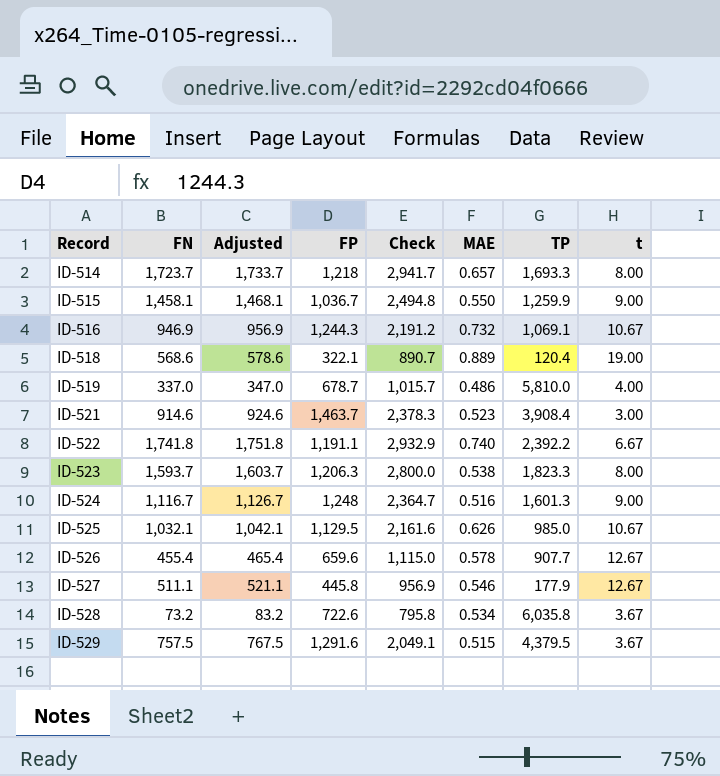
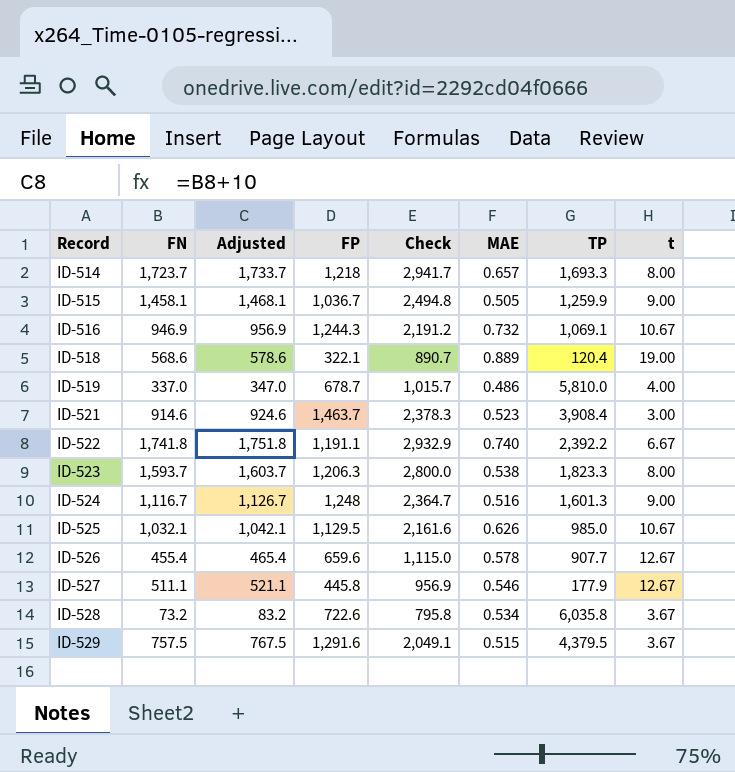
ID-515 | MAE: 0.550 -> 0.505

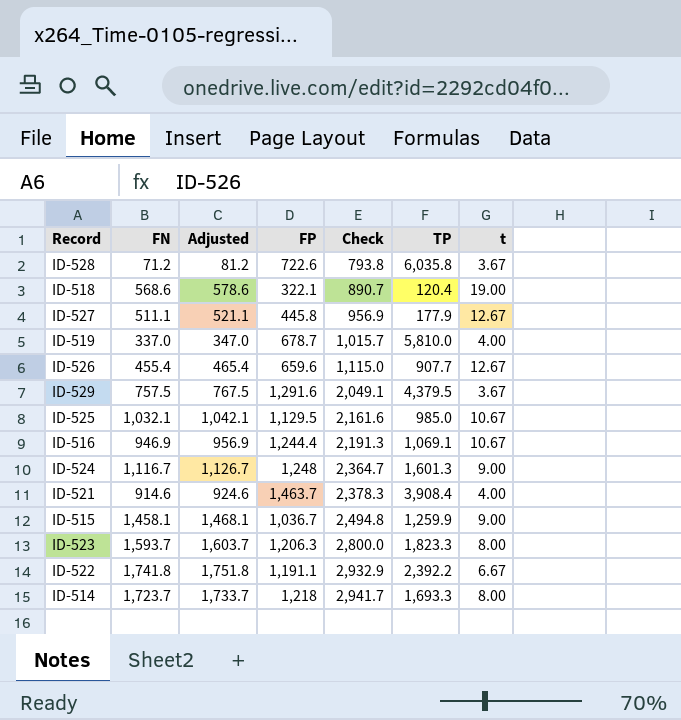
row order: Record ascending -> Check ascending
column MAE | position: 6 -> none
ID-528 | FN: 73.2 -> 71.2
ID-528 | Adjusted: 83.2 -> 81.2
ID-528 | Check: 795.8 -> 793.8
ID-516 | FP: 1,244.3 -> 1,244.4
ID-516 | Check: 2,191.2 -> 2,191.3
ID-521 | t: 3.00 -> 4.00

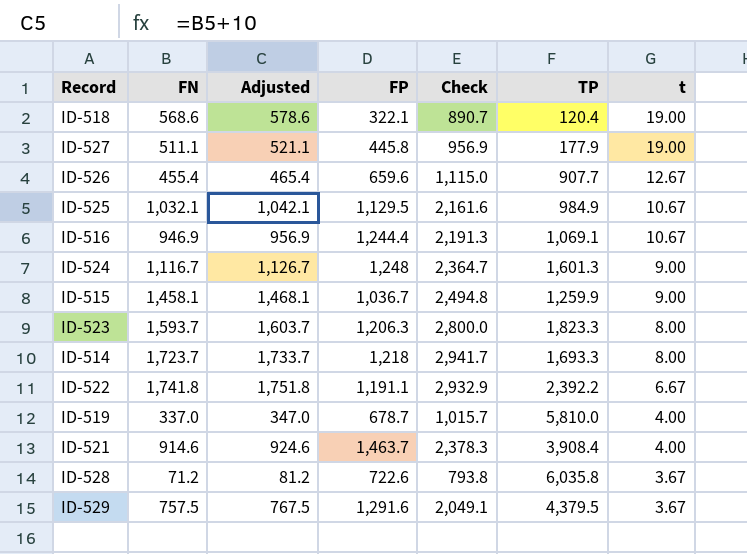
row order: Check ascending -> t descending
ID-527 | t: 12.67 -> 19.00
ID-525 | TP: 985.0 -> 984.9

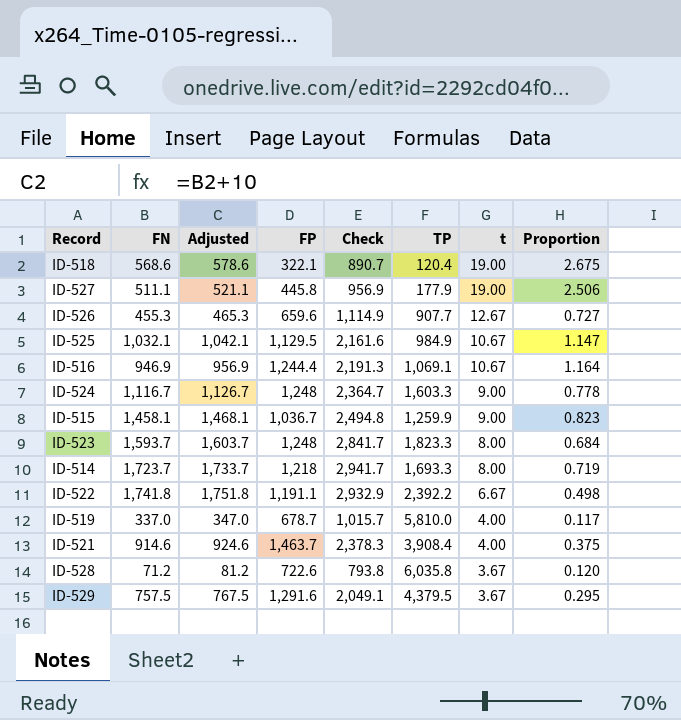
column Proportion | formula: none -> [FP] / [TP]
ID-526 | FN: 455.4 -> 455.3
ID-526 | Adjusted: 465.4 -> 465.3
ID-526 | Check: 1,115.0 -> 1,114.9
ID-524 | TP: 1,601.3 -> 1,603.3
ID-523 | FP: 1,206.3 -> 1,248
ID-523 | Check: 2,800.0 -> 2,841.7

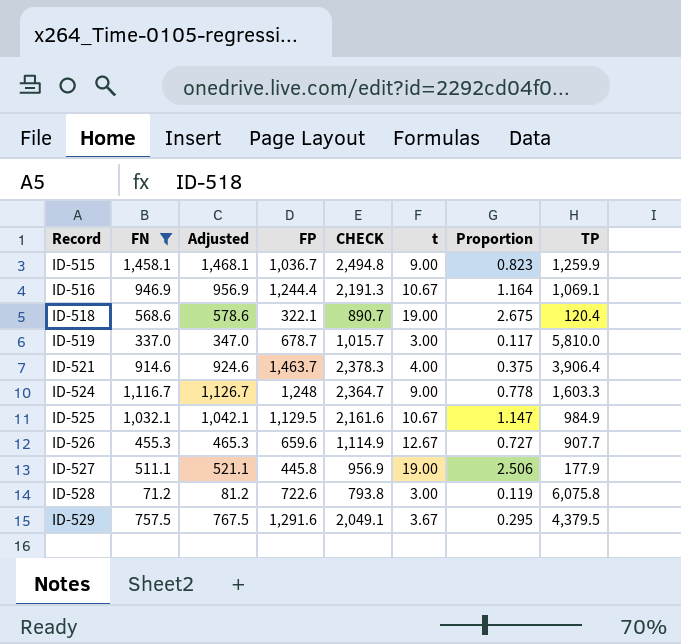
filter: none -> FN <= 1,458.1
row order: t descending -> Record ascending
column name: Check -> CHECK
column TP | position: 6 -> 8
ID-519 | t: 4.00 -> 3.00
ID-521 | TP: 3,908.4 -> 3,906.4
ID-528 | t: 3.67 -> 3.00
ID-528 | Proportion: 0.120 -> 0.119
ID-528 | TP: 6,035.8 -> 6,075.8

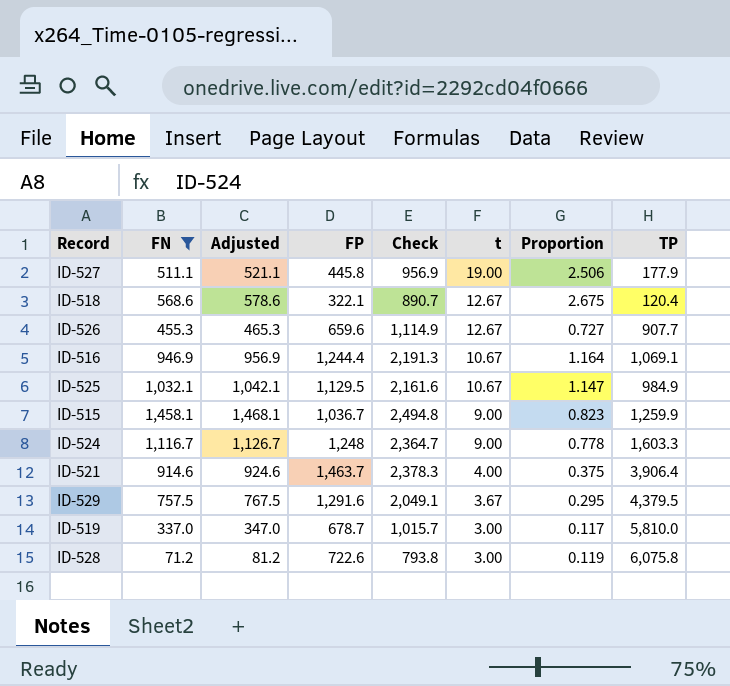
row order: Record ascending -> t descending
column name: CHECK -> Check
ID-518 | t: 19.00 -> 12.67

